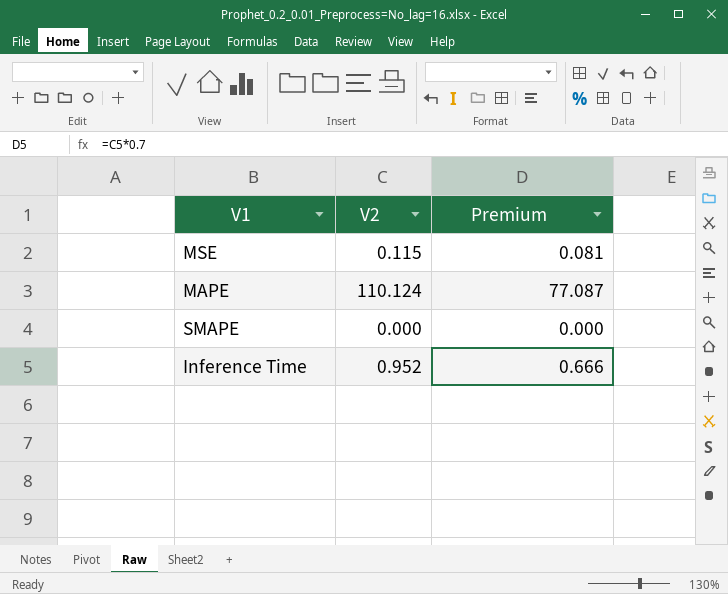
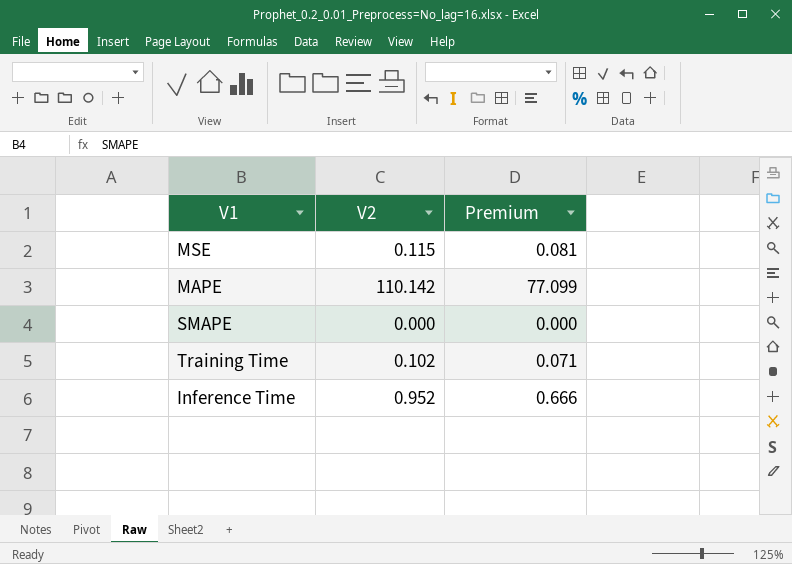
MAPE | V2: 110.124 -> 110.142
MAPE | Premium: 77.087 -> 77.099
row Training Time: none -> 0.102 | 0.071

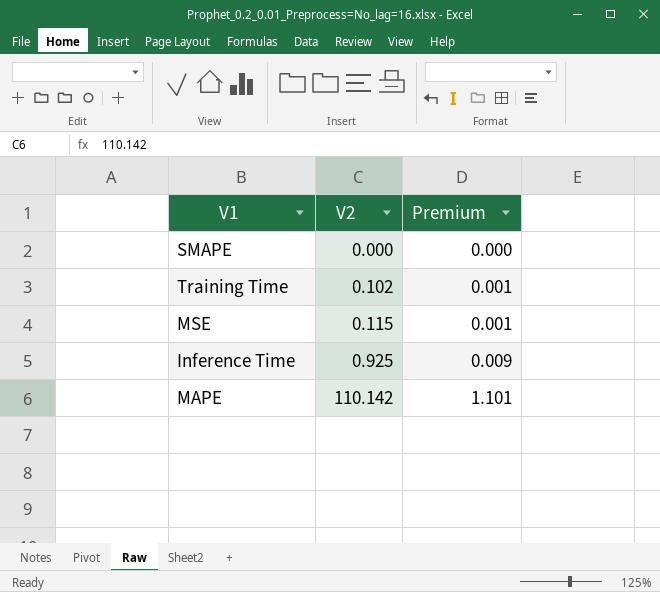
row order: none -> V2 ascending
column Premium | formula: [V2] * 0.7 -> [V2] * 0.01
Inference Time | V2: 0.952 -> 0.925

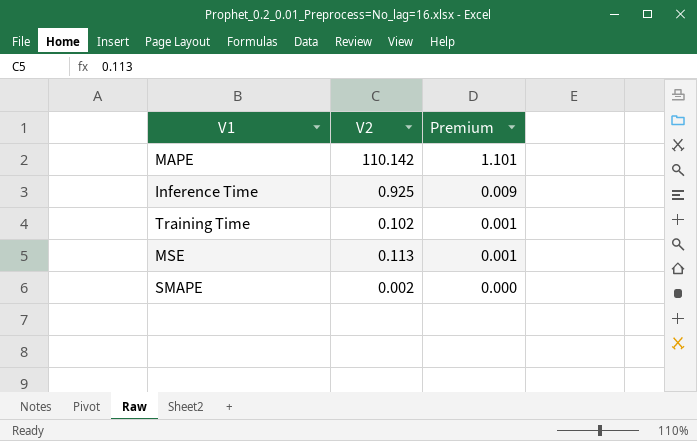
row order: V2 ascending -> Premium descending
MSE | V2: 0.115 -> 0.113
SMAPE | V2: 0.000 -> 0.002

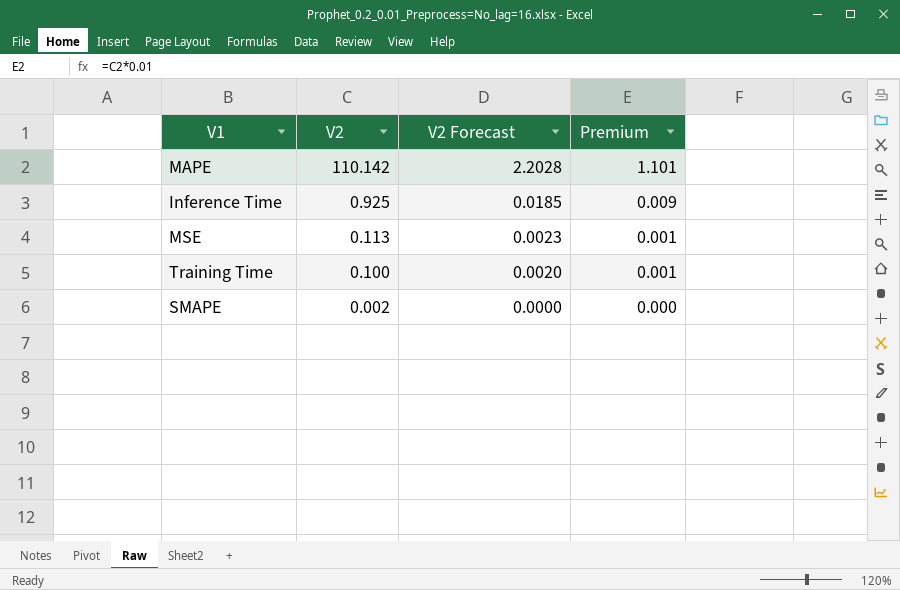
row order: Premium descending -> V2 descending
column V2 Forecast | formula: none -> [V2] * 0.02
Training Time | V2: 0.102 -> 0.100

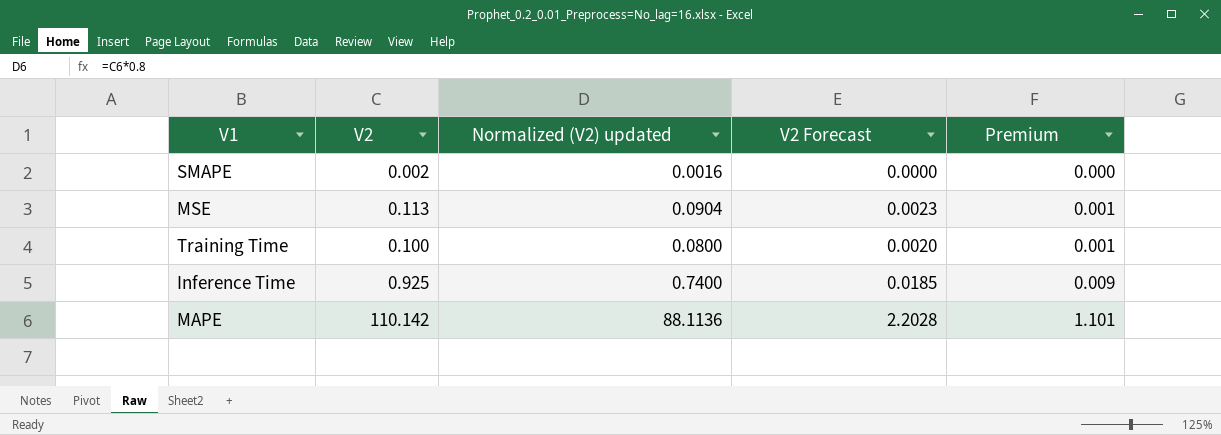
row order: V2 descending -> Premium ascending
column Normalized (V2) updated | formula: none -> [V2] * 0.8

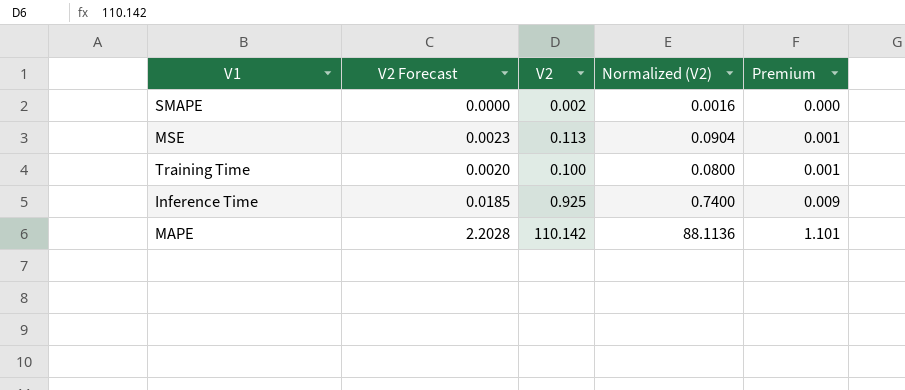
column V2 Forecast | position: 4 -> 2
column name: Normalized (V2) updated -> Normalized (V2)

